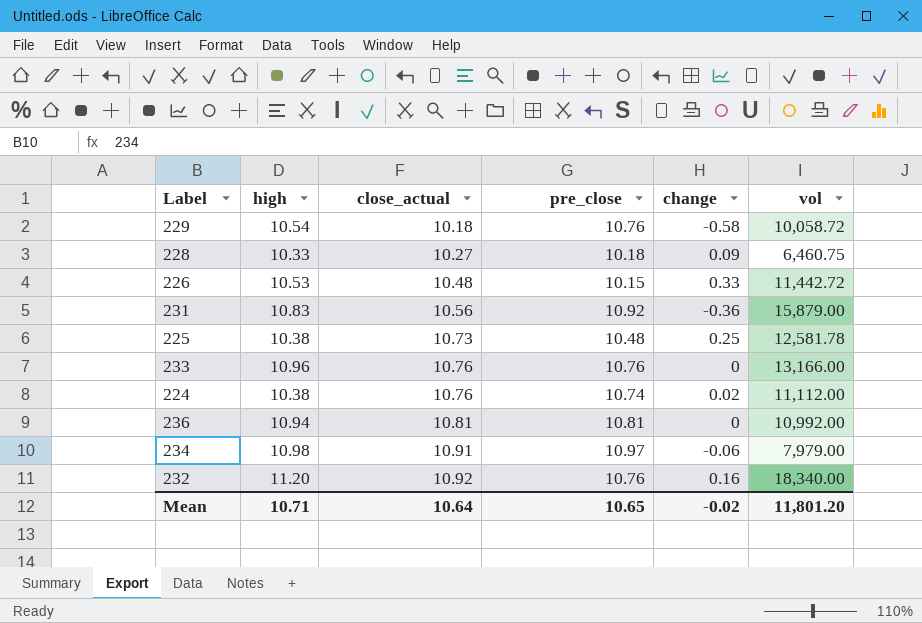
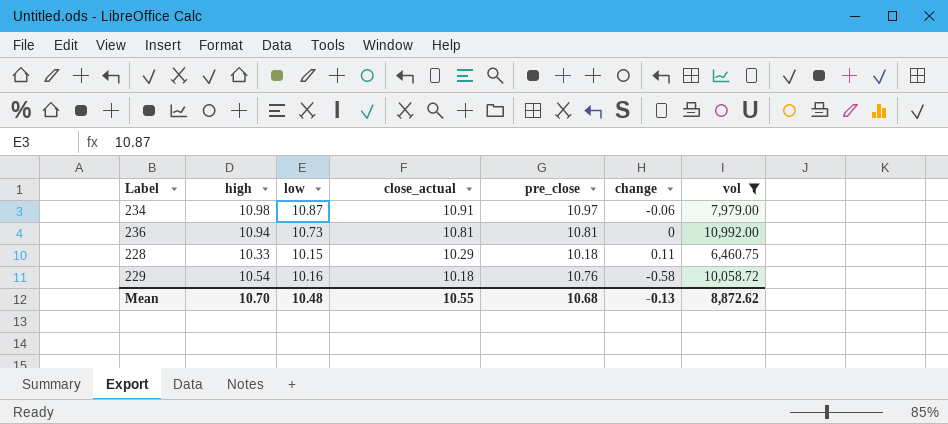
filter: none -> vol <= 10,992.00
row order: close_actual ascending -> close_actual descending
column low | position: none -> 3
228 | close_actual: 10.27 -> 10.29
228 | change: 0.09 -> 0.11
Mean | high: 10.71 -> 10.70
Mean | close_actual: 10.64 -> 10.55
Mean | pre_close: 10.65 -> 10.68
Mean | change: -0.02 -> -0.13
Mean | vol: 11,801.20 -> 8,872.62

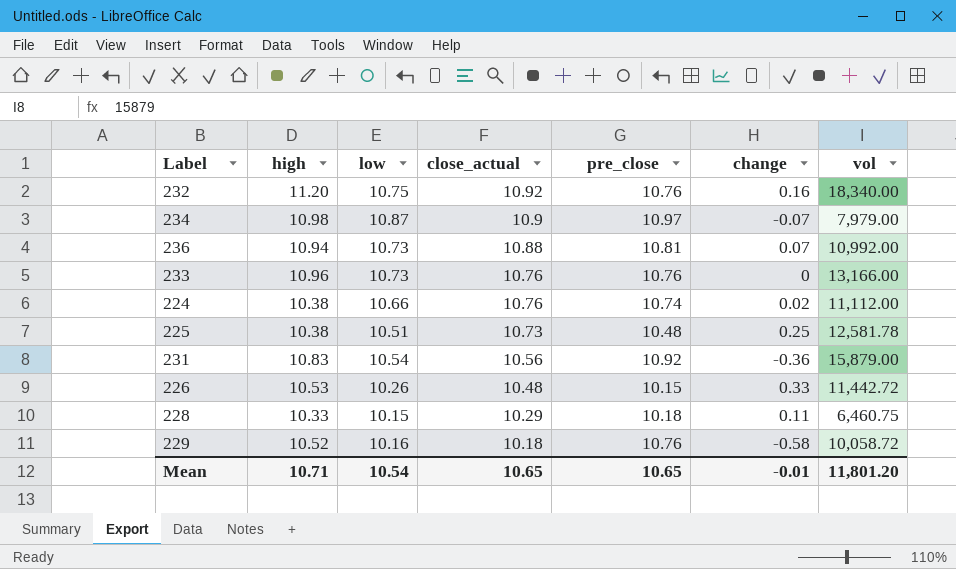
filter: vol <= 10,992.00 -> none
234 | close_actual: 10.91 -> 10.9
234 | change: -0.06 -> -0.07
236 | close_actual: 10.81 -> 10.88
236 | change: 0 -> 0.07
229 | high: 10.54 -> 10.52
Mean | high: 10.70 -> 10.71
Mean | low: 10.48 -> 10.54
Mean | close_actual: 10.55 -> 10.65
Mean | pre_close: 10.68 -> 10.65
Mean | change: -0.13 -> -0.01
Mean | vol: 8,872.62 -> 11,801.20

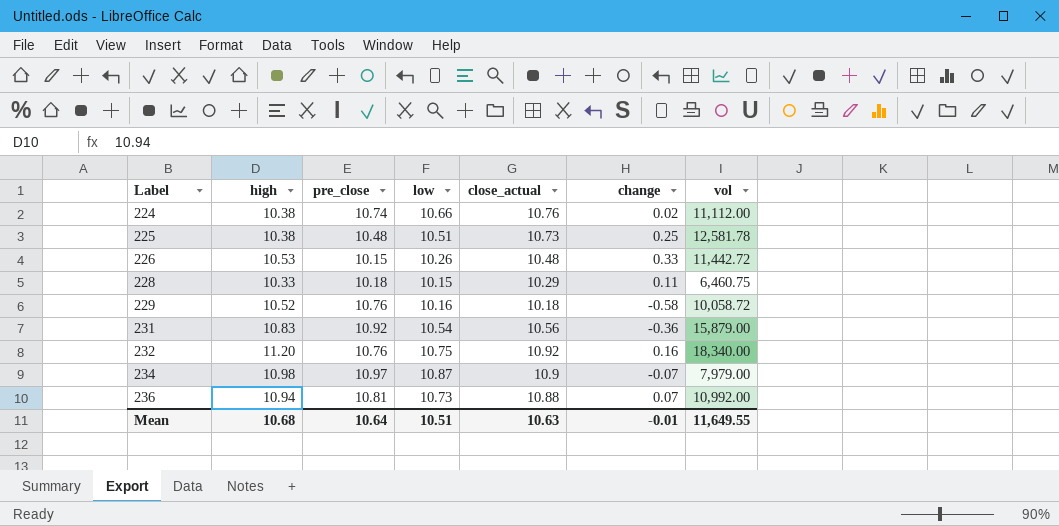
row order: close_actual descending -> Label ascending
column pre_close | position: 5 -> 3
row 233: 10.96 | 10.73 | 10.76 | 10.76 | 0 | 13,166.00 -> none
Mean | high: 10.71 -> 10.68
Mean | pre_close: 10.65 -> 10.64
Mean | low: 10.54 -> 10.51
Mean | close_actual: 10.65 -> 10.63
Mean | vol: 11,801.20 -> 11,649.55

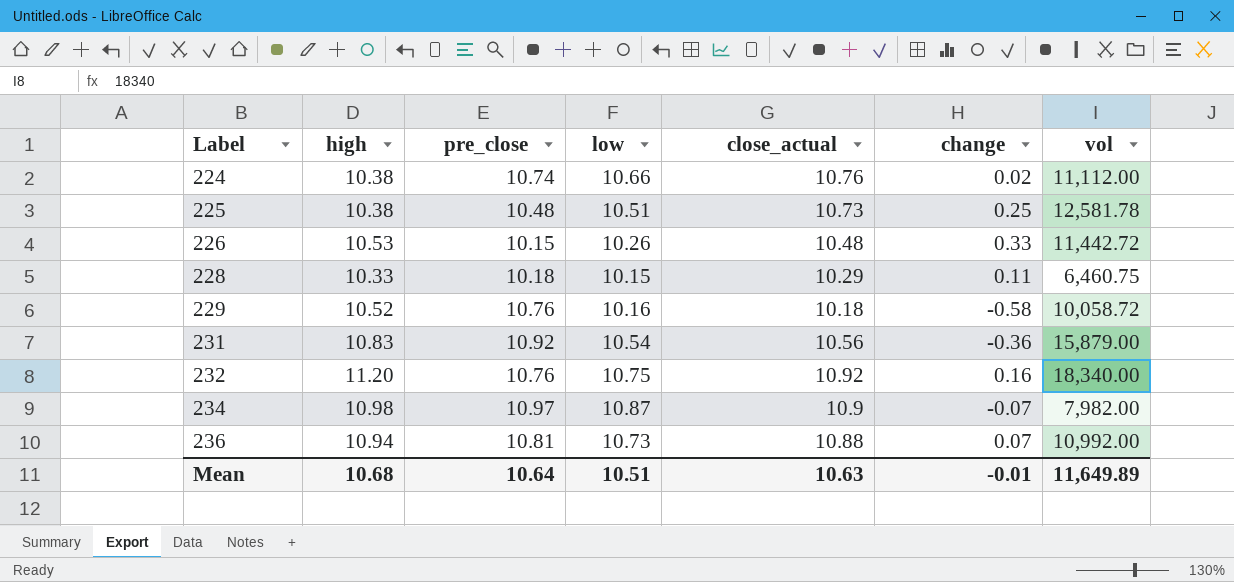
234 | vol: 7,979.00 -> 7,982.00
Mean | vol: 11,649.55 -> 11,649.89

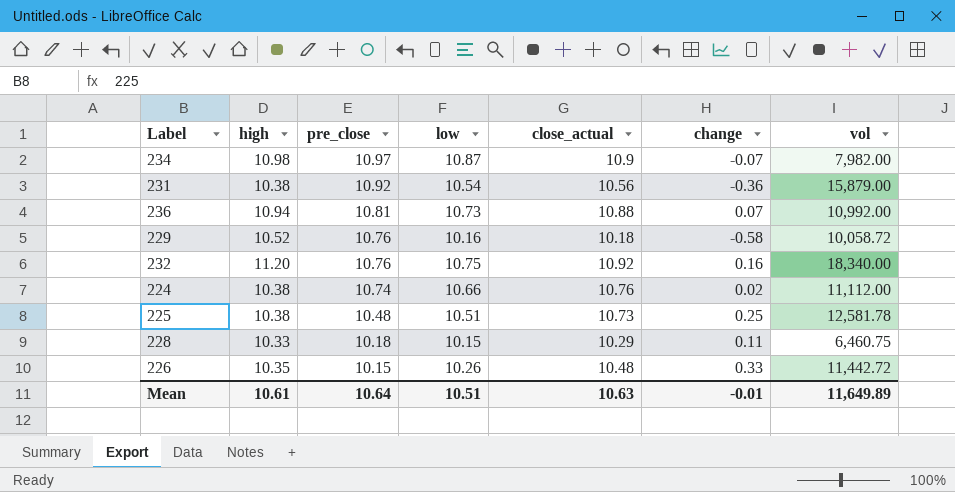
row order: Label ascending -> pre_close descending
231 | high: 10.83 -> 10.38
226 | high: 10.53 -> 10.35
Mean | high: 10.68 -> 10.61

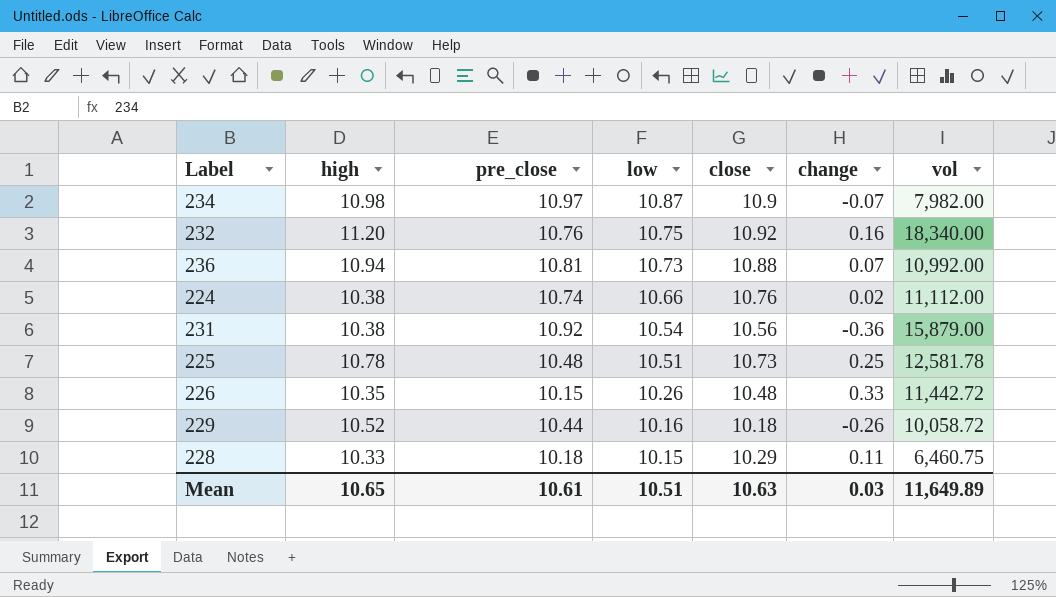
row order: pre_close descending -> low descending
column name: close_actual -> close
225 | high: 10.38 -> 10.78
229 | pre_close: 10.76 -> 10.44
229 | change: -0.58 -> -0.26
Mean | high: 10.61 -> 10.65
Mean | pre_close: 10.64 -> 10.61
Mean | change: -0.01 -> 0.03

